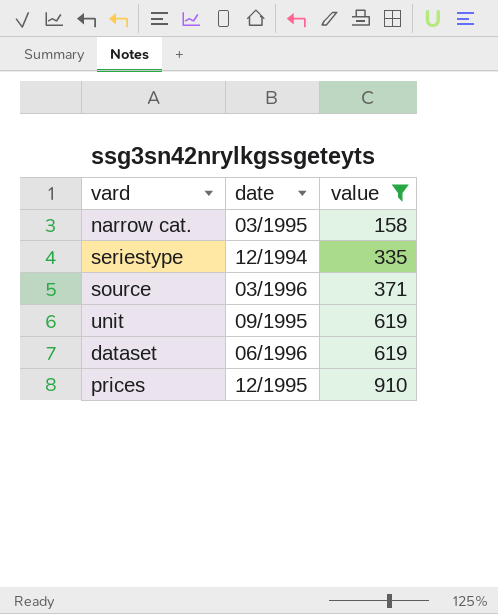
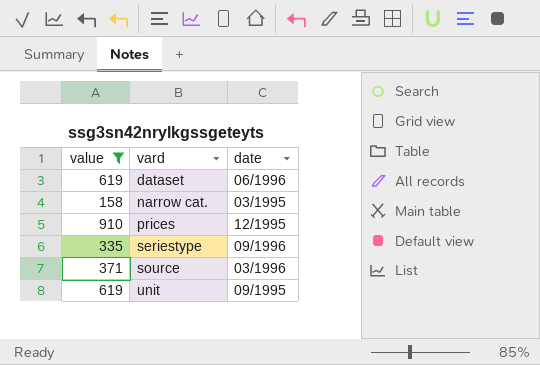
row order: value ascending -> vard ascending
column value | position: 3 -> 1
seriestype | date: 12/1994 -> 09/1996

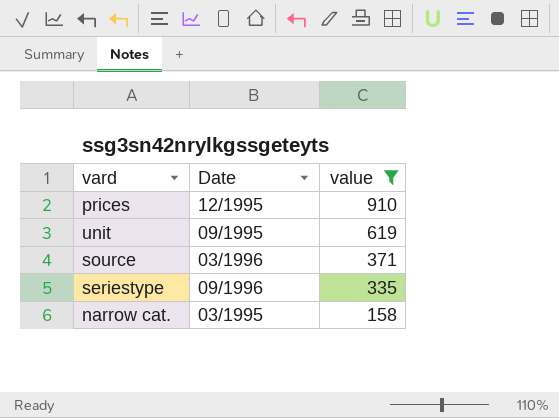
row order: vard ascending -> value descending
column name: date -> Date
column value | position: 1 -> 3
row dataset: 619 | 06/1996 -> none

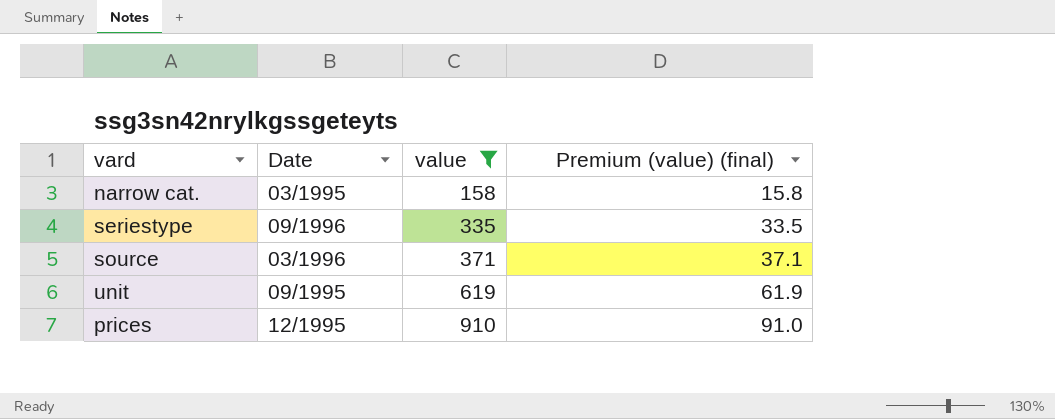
row order: value descending -> value ascending
column Premium (value) (final) | formula: none -> [value] * 0.1

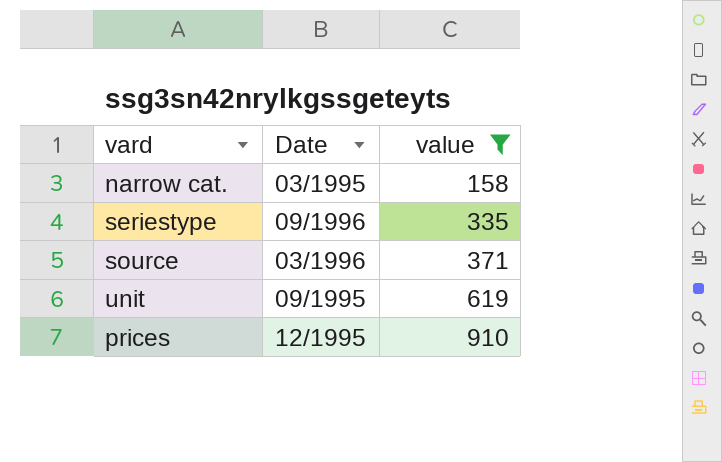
column Premium (value) (final) | formula: [value] * 0.1 -> none

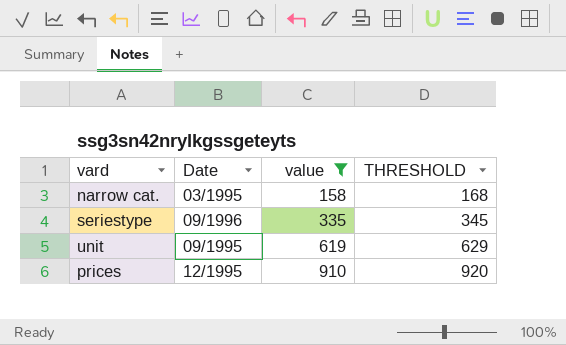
column THRESHOLD | formula: none -> [value] + 10
row source: 03/1996 | 371 -> none

